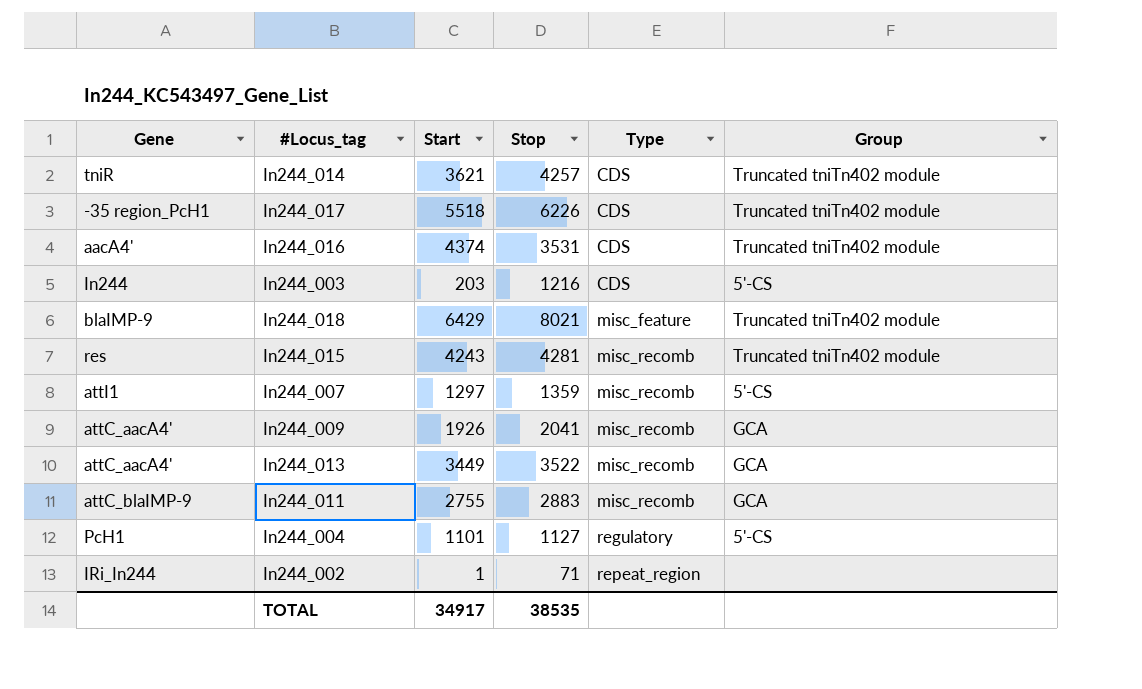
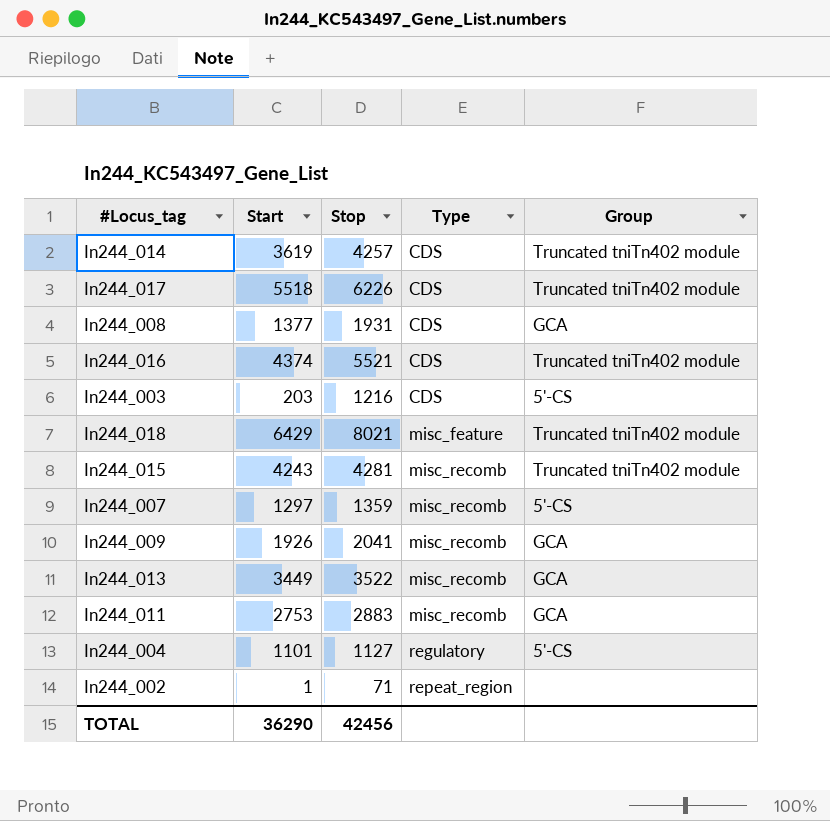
column Gene | position: 1 -> none
In244_014 | Start: 3621 -> 3619
row In244_008: none -> 1377 | 1931 | CDS | GCA
In244_016 | Stop: 3531 -> 5521
In244_011 | Start: 2755 -> 2753
TOTAL | Start: 34917 -> 36290
TOTAL | Stop: 38535 -> 42456

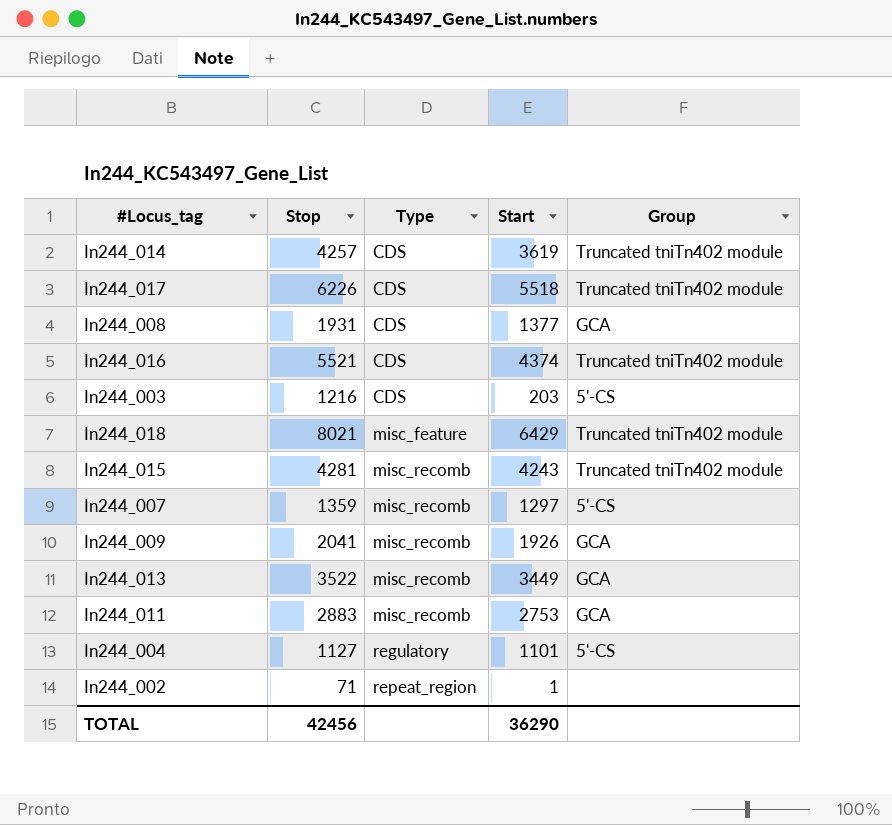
column Start | position: 2 -> 4

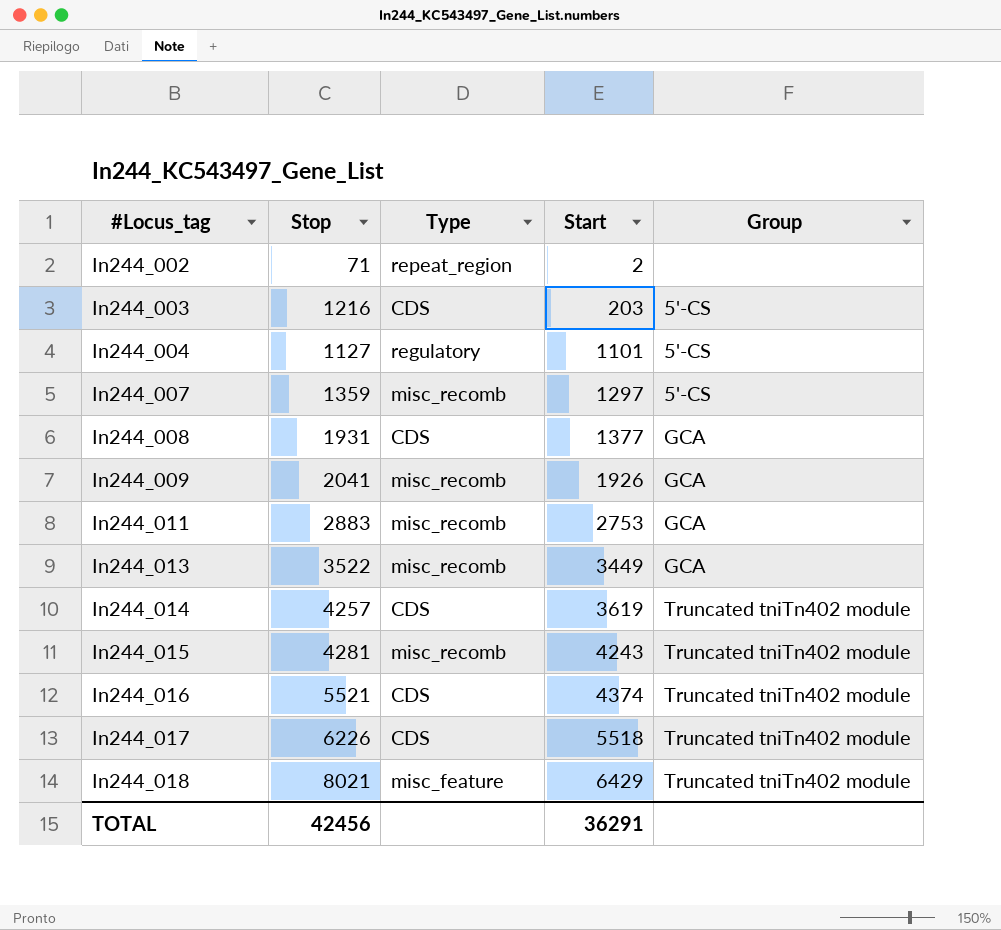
row order: Type ascending -> #Locus_tag ascending
In244_002 | Start: 1 -> 2
TOTAL | Start: 36290 -> 36291

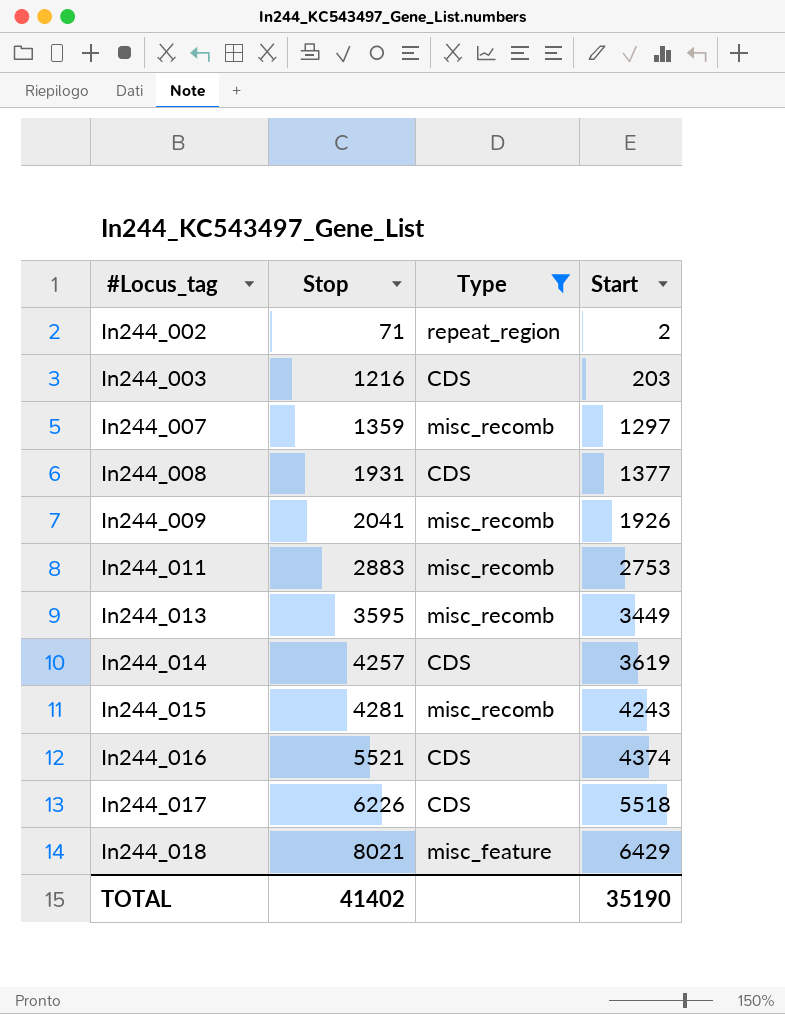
filter: none -> Type != regulatory
column Group | position: 5 -> none
In244_013 | Stop: 3522 -> 3595
TOTAL | Stop: 42456 -> 41402
TOTAL | Start: 36291 -> 35190

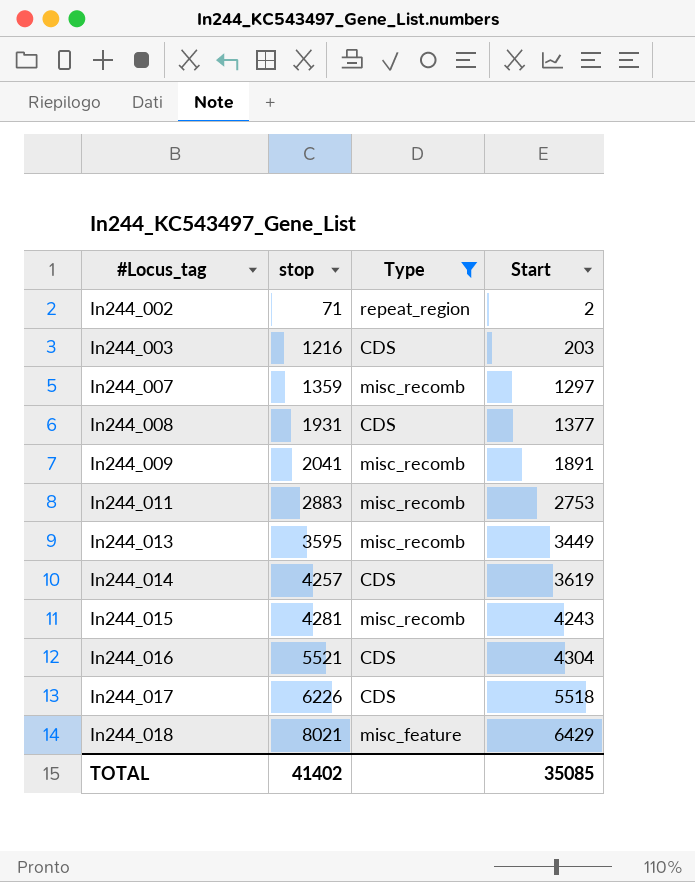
column name: Stop -> stop
In244_009 | Start: 1926 -> 1891
In244_016 | Start: 4374 -> 4304
TOTAL | Start: 35190 -> 35085

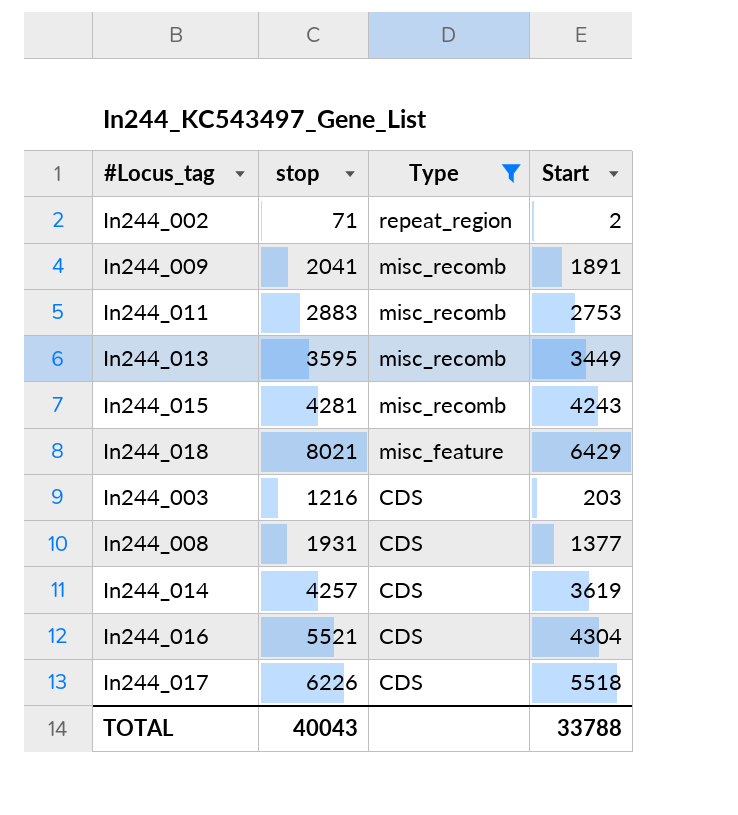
row order: #Locus_tag ascending -> Type descending
row In244_007: 1359 | misc_recomb | 1297 -> none
TOTAL | stop: 41402 -> 40043
TOTAL | Start: 35085 -> 33788

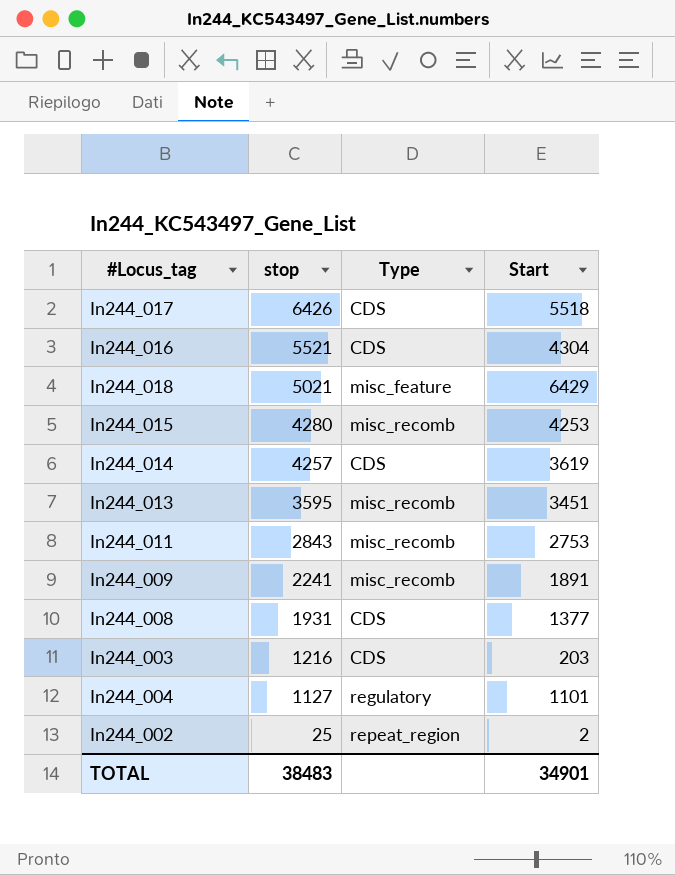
filter: Type != regulatory -> none
row order: Type descending -> stop descending
In244_017 | stop: 6226 -> 6426
In244_018 | stop: 8021 -> 5021
In244_015 | stop: 4281 -> 4280
In244_015 | Start: 4243 -> 4253
In244_013 | Start: 3449 -> 3451
In244_011 | stop: 2883 -> 2843
In244_009 | stop: 2041 -> 2241
In244_002 | stop: 71 -> 25
TOTAL | stop: 40043 -> 38483
TOTAL | Start: 33788 -> 34901

